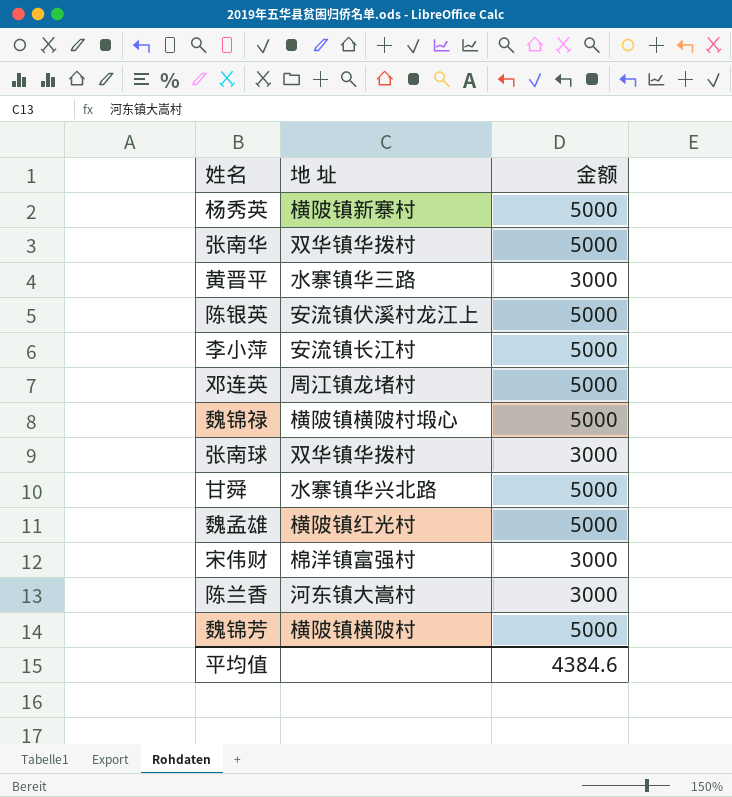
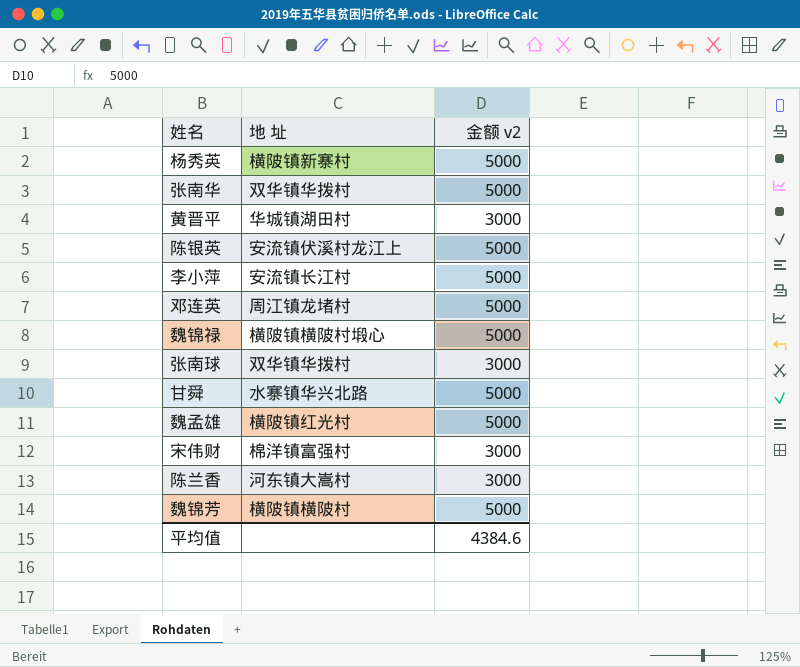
column name: 金额 -> 金额 v2
黄晋平 | 地 址: 水寨镇华三路 -> 华城镇湖田村

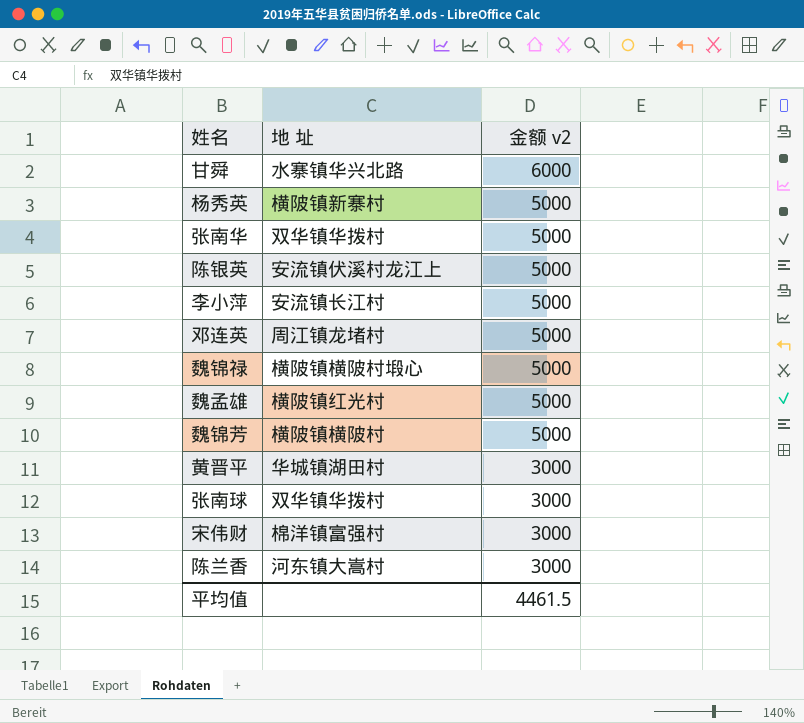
row order: none -> 金额 v2 descending
甘舜 | 金额 v2: 5000 -> 6000
平均值 | 金额 v2: 4384.6 -> 4461.5

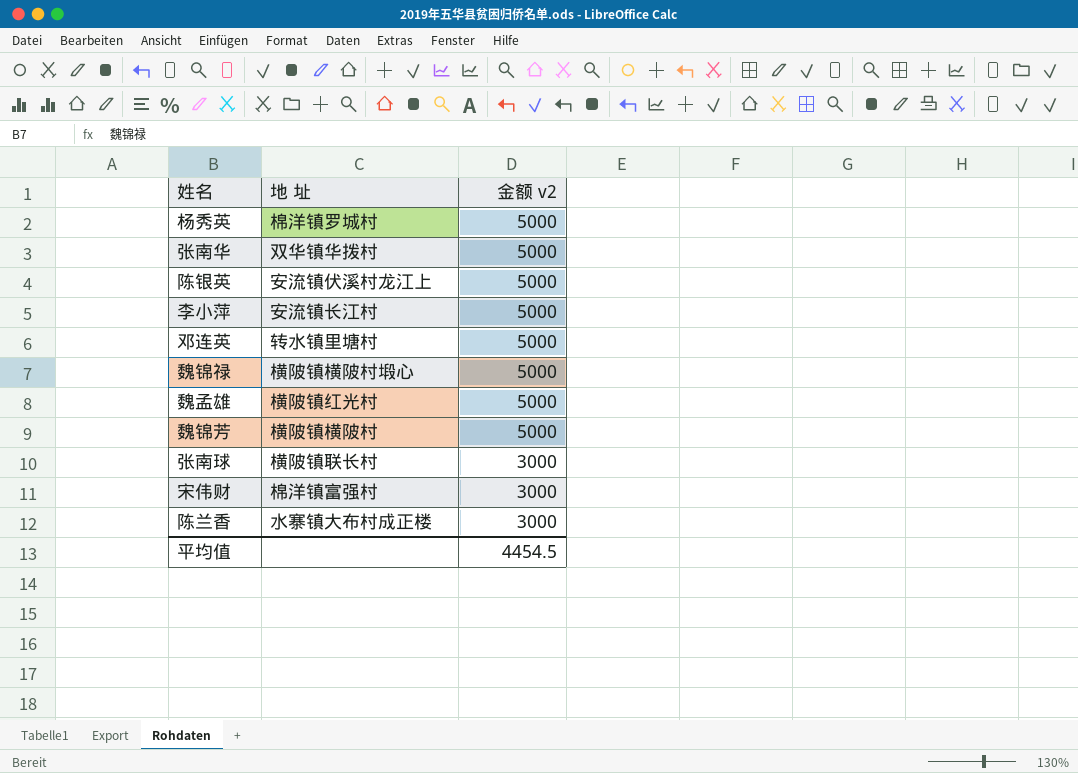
row 甘舜: 水寨镇华兴北路 | 6000 -> none
row 黄晋平: 华城镇湖田村 | 3000 -> none
杨秀英 | 地 址: 横陂镇新寨村 -> 棉洋镇罗城村
邓连英 | 地 址: 周江镇龙堵村 -> 转水镇里塘村
张南球 | 地 址: 双华镇华拨村 -> 横陂镇联长村
陈兰香 | 地 址: 河东镇大嵩村 -> 水寨镇大布村成正楼
平均值 | 金额 v2: 4461.5 -> 4454.5

